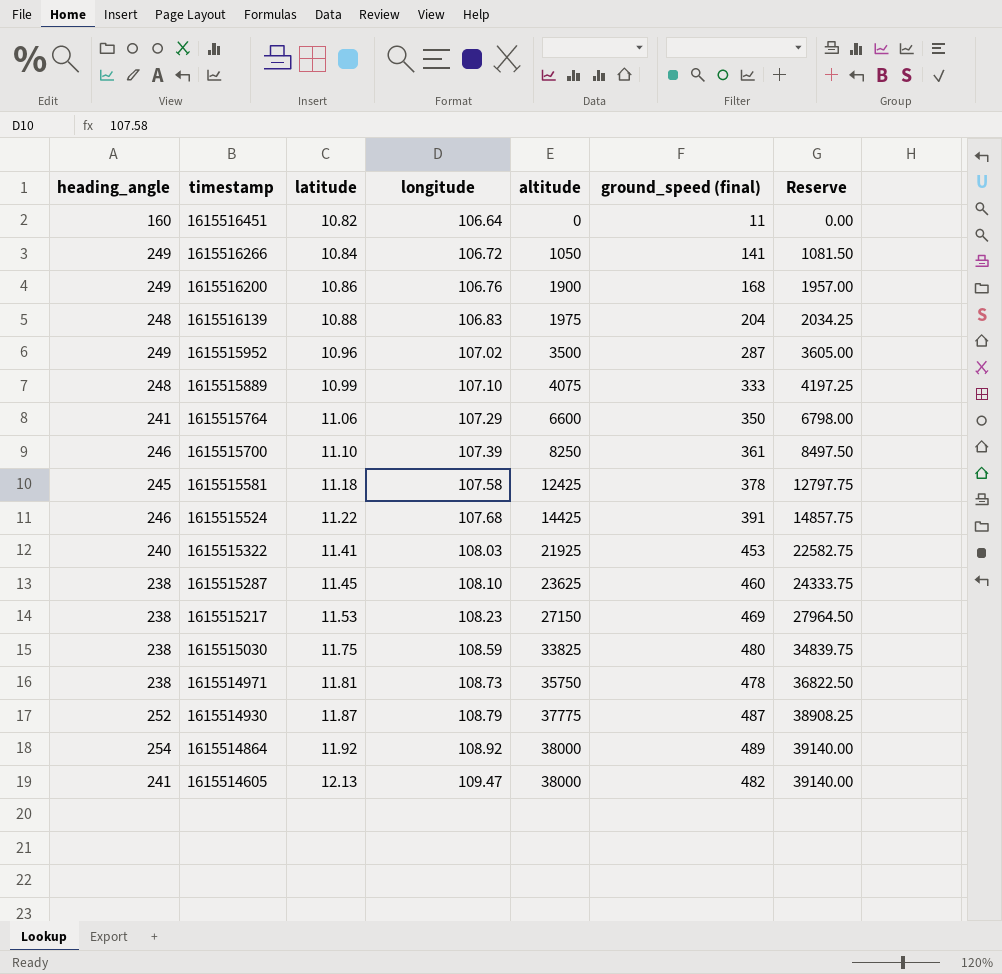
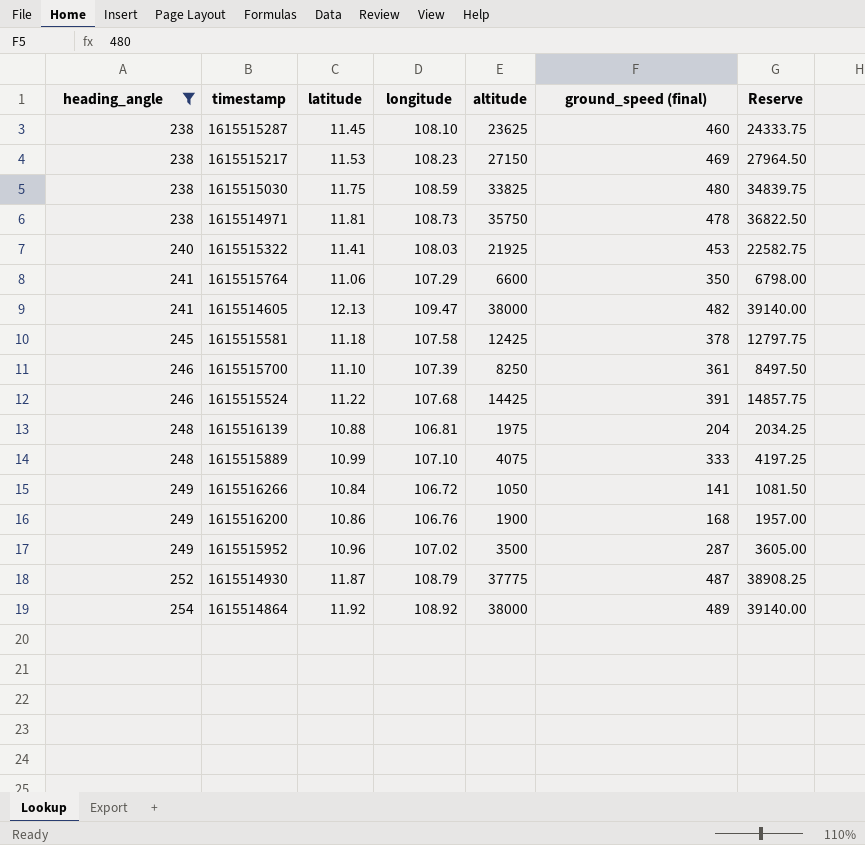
filter: none -> heading_angle != 160
row order: timestamp descending -> heading_angle ascending
1615516139 | longitude: 106.83 -> 106.81

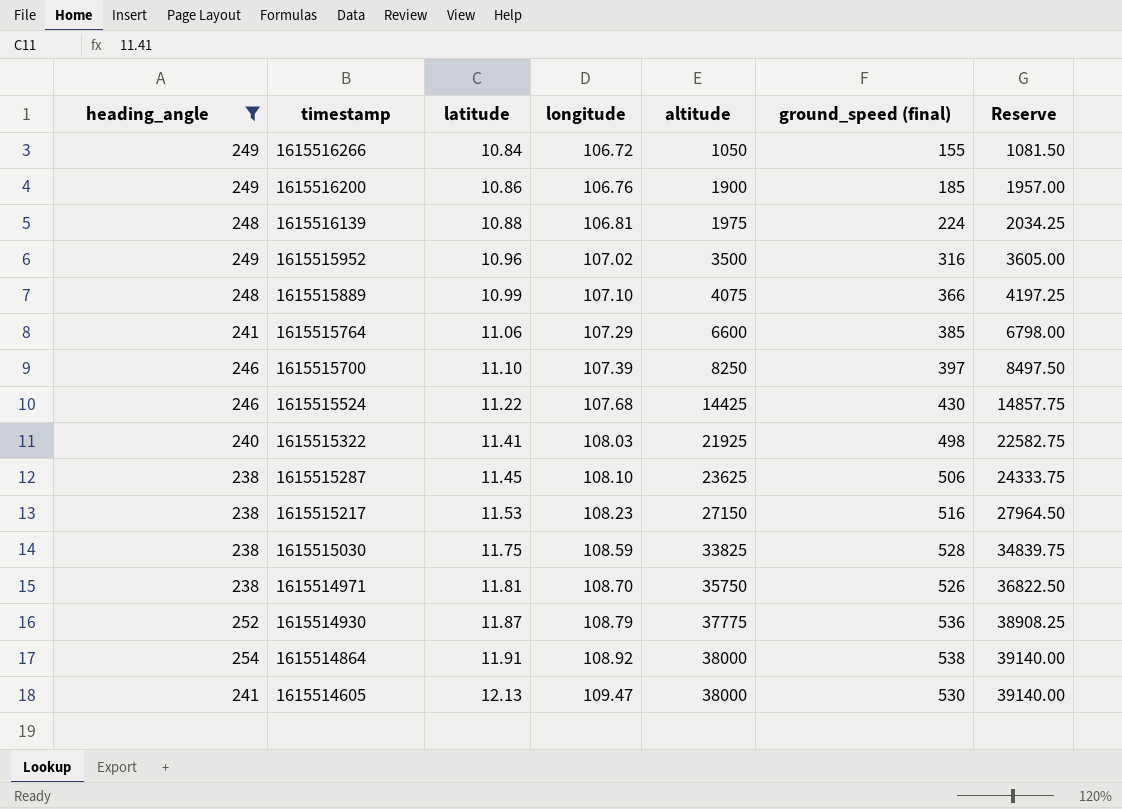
row order: heading_angle ascending -> timestamp descending
row 1615515581: 245 | 11.18 | 107.58 | 12425 | 378 | 12797.75 -> none
1615516266 | ground_speed (final): 141 -> 155
1615516200 | ground_speed (final): 168 -> 185
1615516139 | ground_speed (final): 204 -> 224
1615515952 | ground_speed (final): 287 -> 316
1615515889 | ground_speed (final): 333 -> 366
1615515764 | ground_speed (final): 350 -> 385
1615515700 | ground_speed (final): 361 -> 397
1615515524 | ground_speed (final): 391 -> 430
1615515322 | ground_speed (final): 453 -> 498
1615515287 | ground_speed (final): 460 -> 506
1615515217 | ground_speed (final): 469 -> 516
1615515030 | ground_speed (final): 480 -> 528
1615514971 | longitude: 108.73 -> 108.70
1615514971 | ground_speed (final): 478 -> 526
1615514930 | ground_speed (final): 487 -> 536
1615514864 | latitude: 11.92 -> 11.91
1615514864 | ground_speed (final): 489 -> 538
1615514605 | ground_speed (final): 482 -> 530

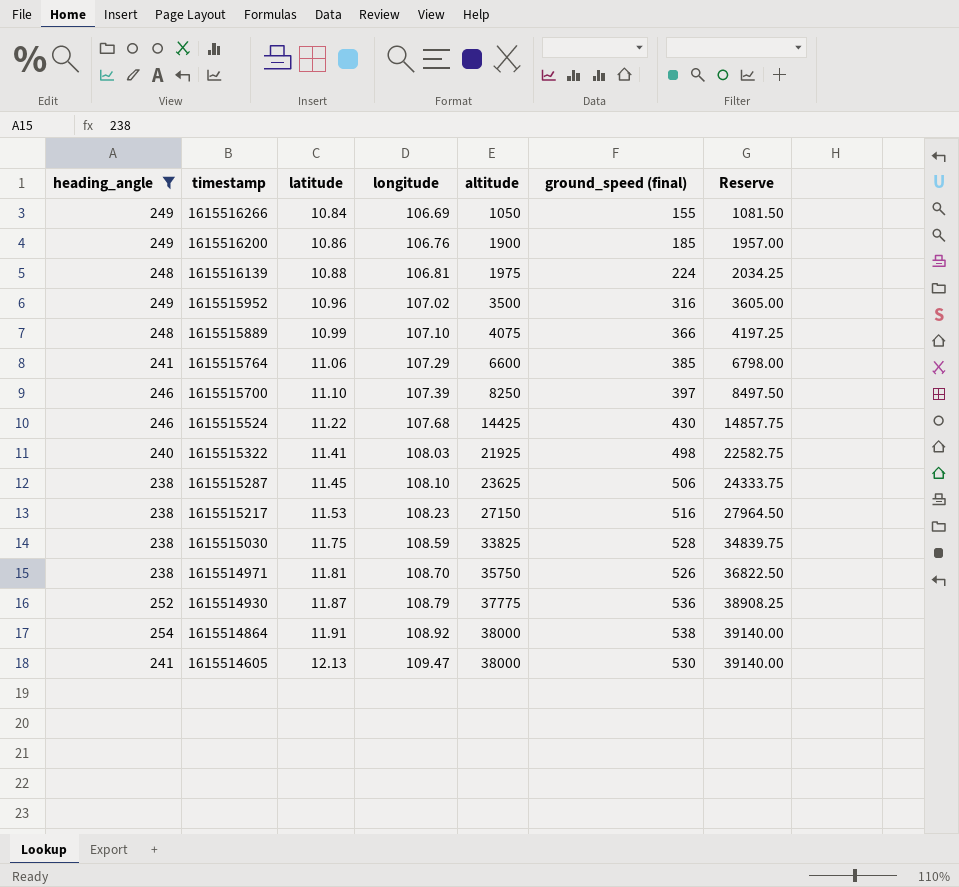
1615516266 | longitude: 106.72 -> 106.69

